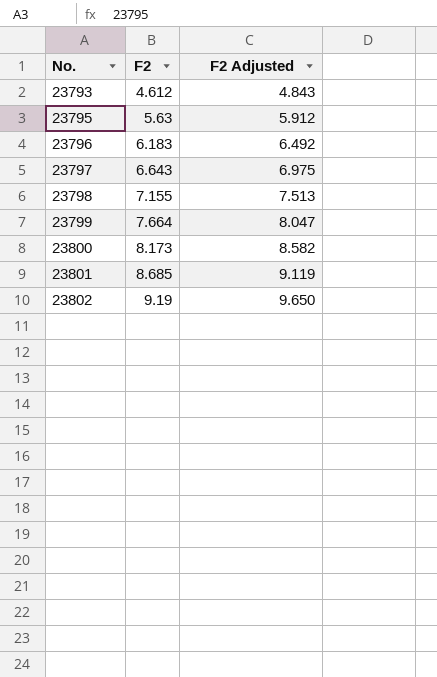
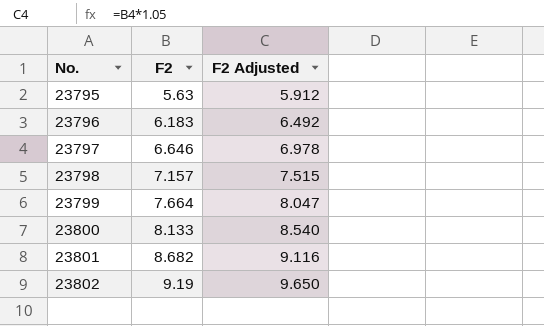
row 23793: 4.612 | 4.843 -> none
23797 | F2: 6.643 -> 6.646
23797 | F2 Adjusted: 6.975 -> 6.978
23798 | F2: 7.155 -> 7.157
23798 | F2 Adjusted: 7.513 -> 7.515
23800 | F2: 8.173 -> 8.133
23800 | F2 Adjusted: 8.582 -> 8.540
23801 | F2: 8.685 -> 8.682
23801 | F2 Adjusted: 9.119 -> 9.116

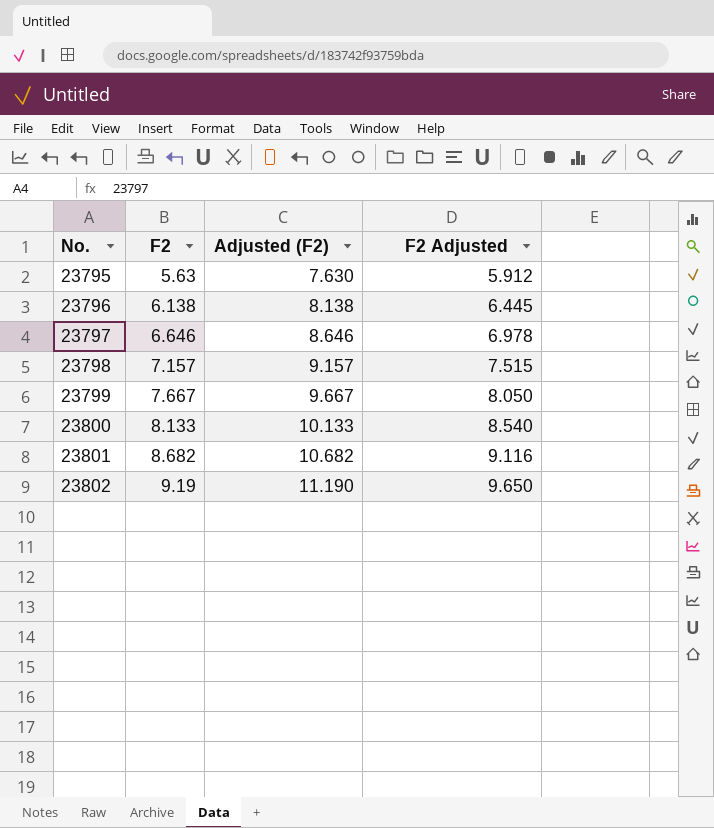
column Adjusted (F2) | formula: none -> [F2] + 2
23796 | F2: 6.183 -> 6.138
23796 | F2 Adjusted: 6.492 -> 6.445
23799 | F2: 7.664 -> 7.667
23799 | F2 Adjusted: 8.047 -> 8.050

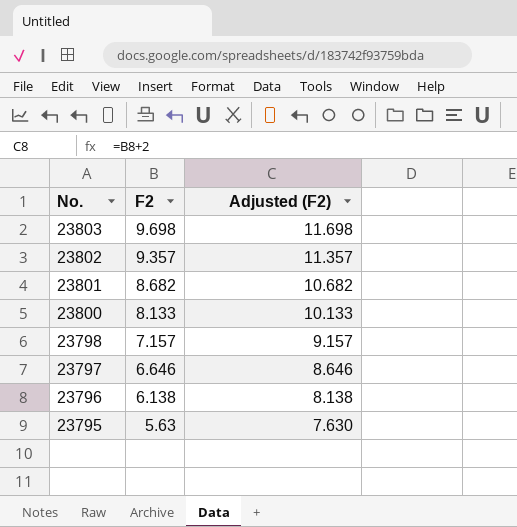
row order: No. ascending -> No. descending
column F2 Adjusted | formula: [F2] * 1.05 -> none
row 23799: 7.667 | 9.667 | 8.050 -> none
row 23803: none -> 9.698 | 11.698
23802 | F2: 9.19 -> 9.357
23802 | Adjusted (F2): 11.190 -> 11.357

